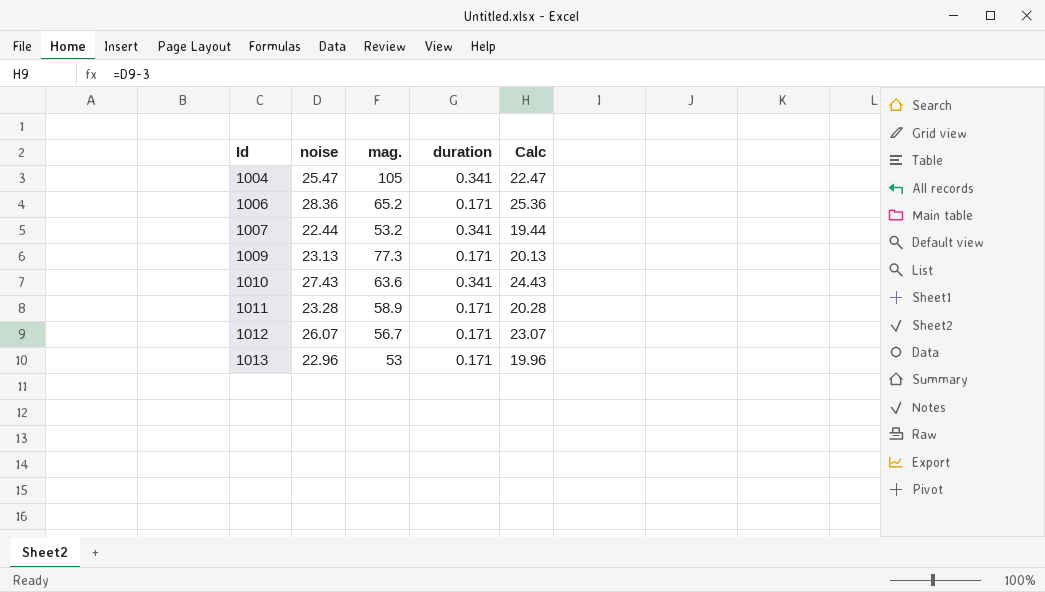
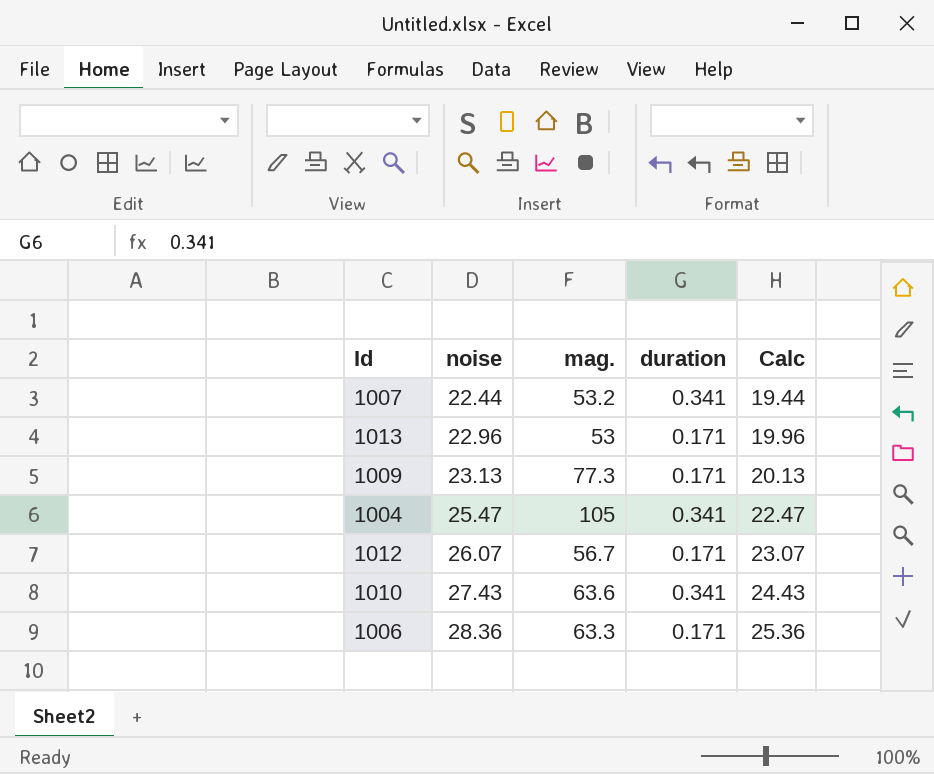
row order: Id ascending -> noise ascending
row 1011: 23.28 | 58.9 | 0.171 | 20.28 -> none
1006 | mag.: 65.2 -> 63.3

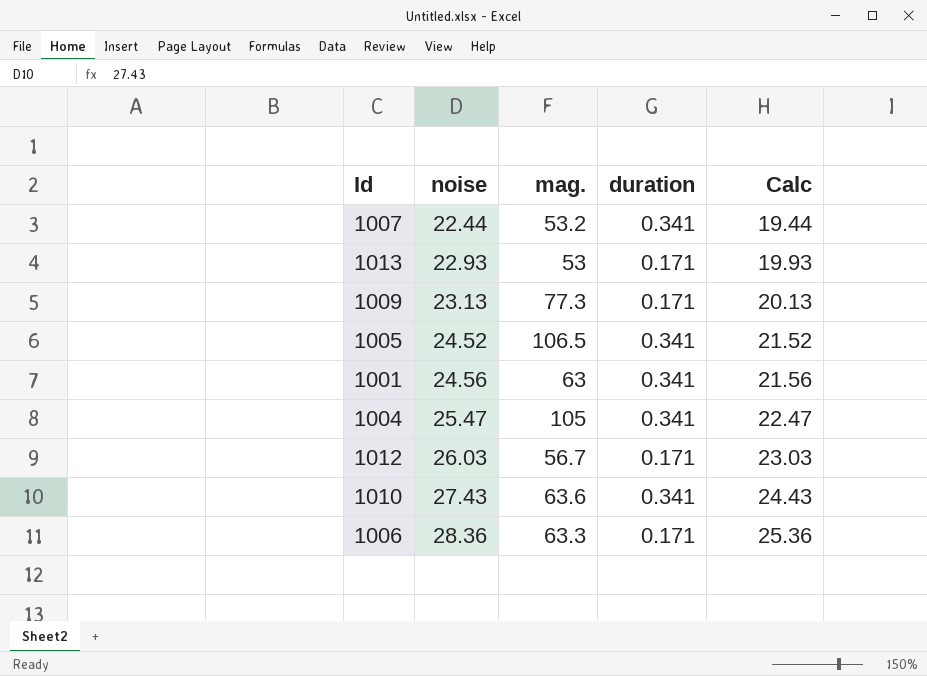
1013 | noise: 22.96 -> 22.93
1013 | Calc: 19.96 -> 19.93
row 1005: none -> 24.52 | 106.5 | 0.341 | 21.52
row 1001: none -> 24.56 | 63 | 0.341 | 21.56
1012 | noise: 26.07 -> 26.03
1012 | Calc: 23.07 -> 23.03

